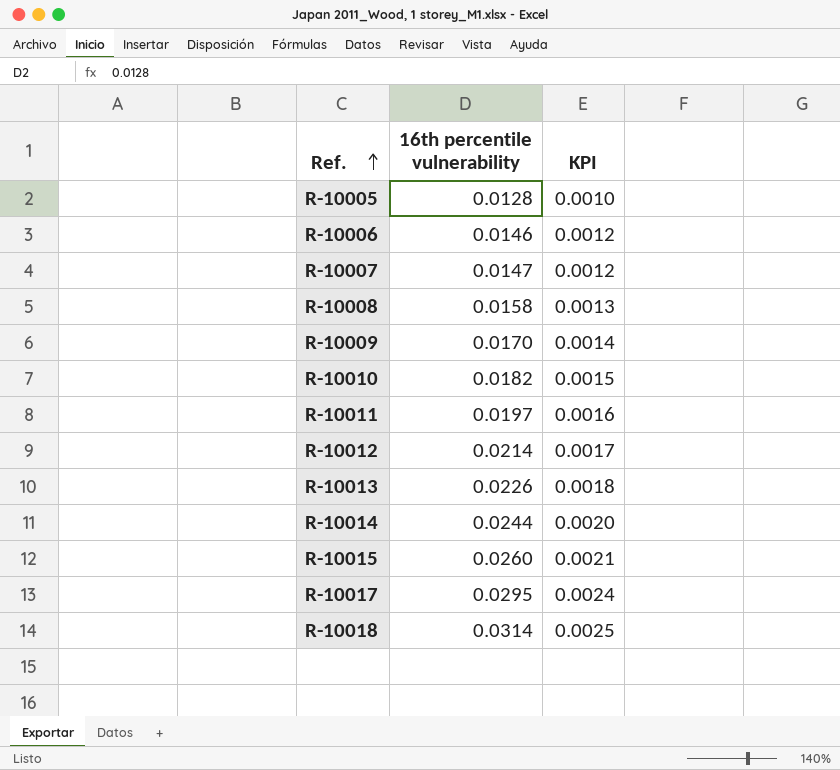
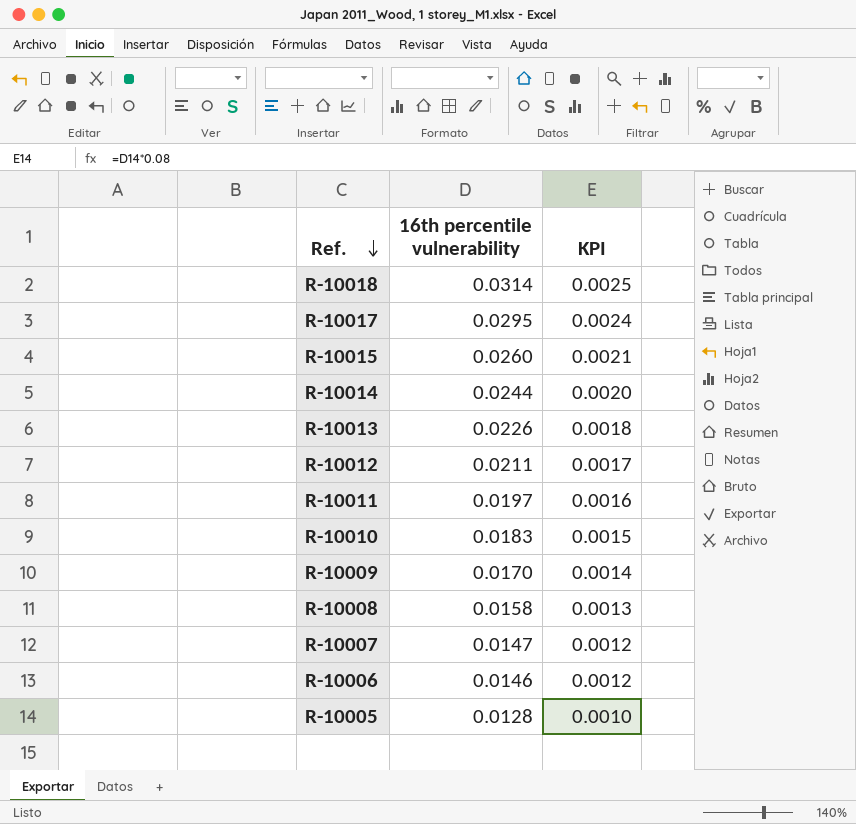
row order: Ref. ascending -> Ref. descending
R-10012 | 16th percentile vulnerability: 0.0214 -> 0.0211
R-10010 | 16th percentile vulnerability: 0.0182 -> 0.0183

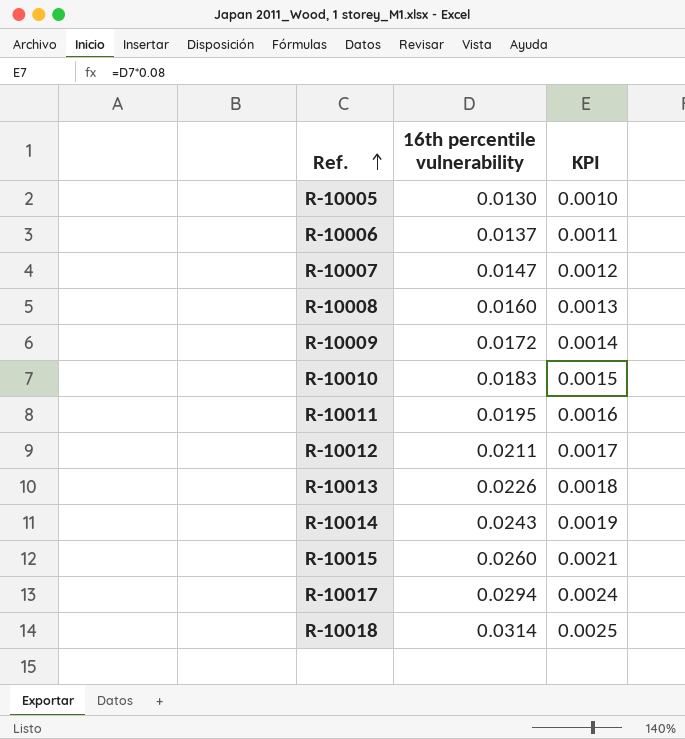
row order: Ref. descending -> Ref. ascending
R-10005 | 16th percentile vulnerability: 0.0128 -> 0.0130
R-10006 | 16th percentile vulnerability: 0.0146 -> 0.0137
R-10006 | KPI: 0.0012 -> 0.0011
R-10008 | 16th percentile vulnerability: 0.0158 -> 0.0160
R-10009 | 16th percentile vulnerability: 0.0170 -> 0.0172
R-10011 | 16th percentile vulnerability: 0.0197 -> 0.0195
R-10014 | 16th percentile vulnerability: 0.0244 -> 0.0243
R-10014 | KPI: 0.0020 -> 0.0019
R-10017 | 16th percentile vulnerability: 0.0295 -> 0.0294

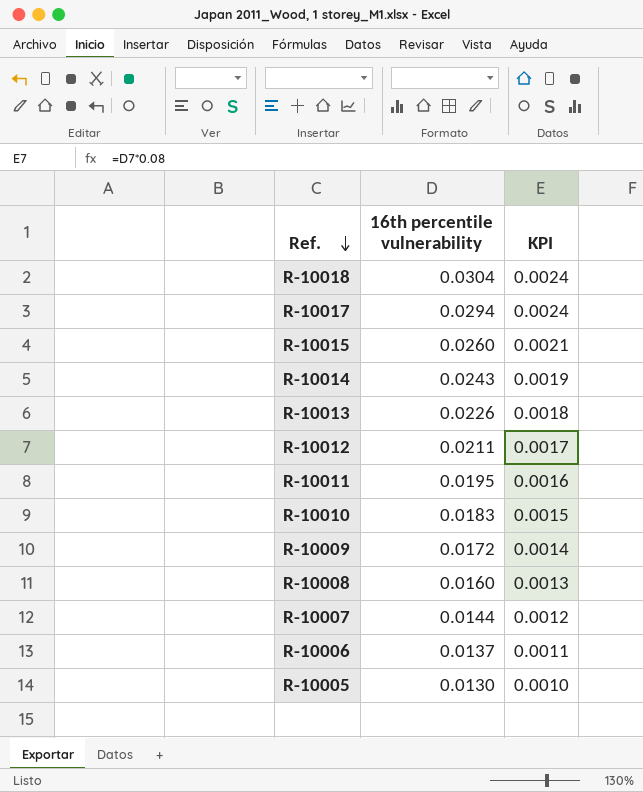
row order: Ref. ascending -> Ref. descending
R-10018 | 16th percentile vulnerability: 0.0314 -> 0.0304
R-10018 | KPI: 0.0025 -> 0.0024
R-10007 | 16th percentile vulnerability: 0.0147 -> 0.0144

